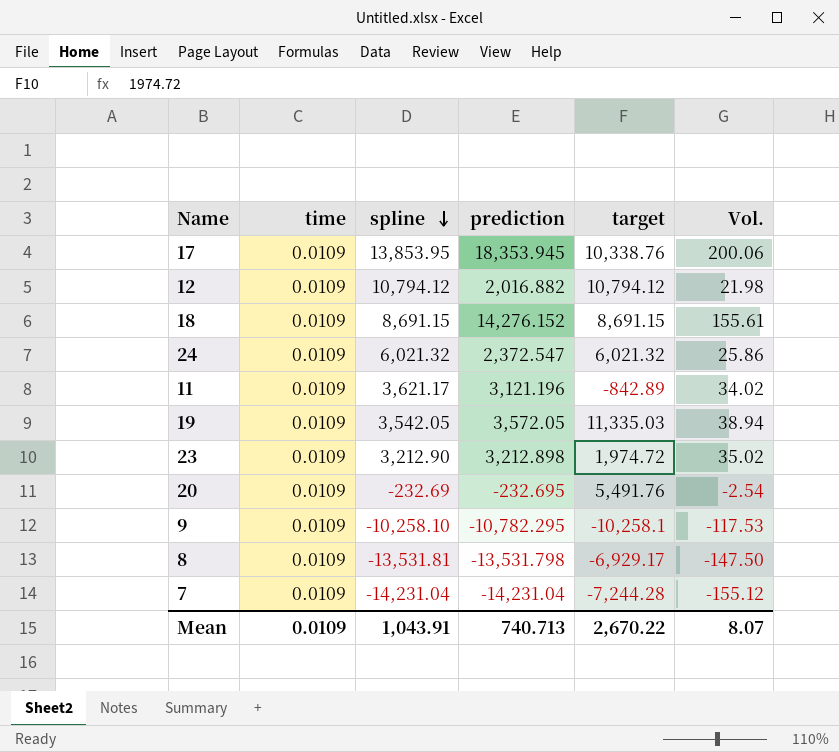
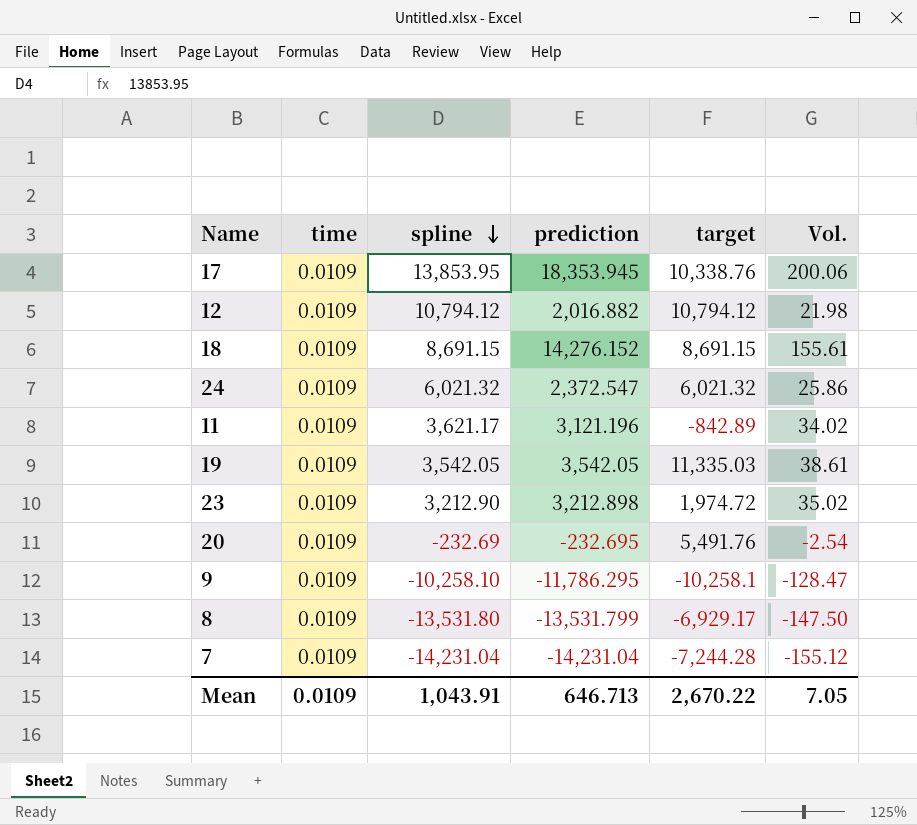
19 | prediction: 3,572.05 -> 3,542.05
19 | Vol.: 38.94 -> 38.61
9 | prediction: -10,782.295 -> -11,786.295
9 | Vol.: -117.53 -> -128.47
8 | spline: -13,531.81 -> -13,531.80
8 | prediction: -13,531.798 -> -13,531.799
Mean | prediction: 740.713 -> 646.713
Mean | Vol.: 8.07 -> 7.05

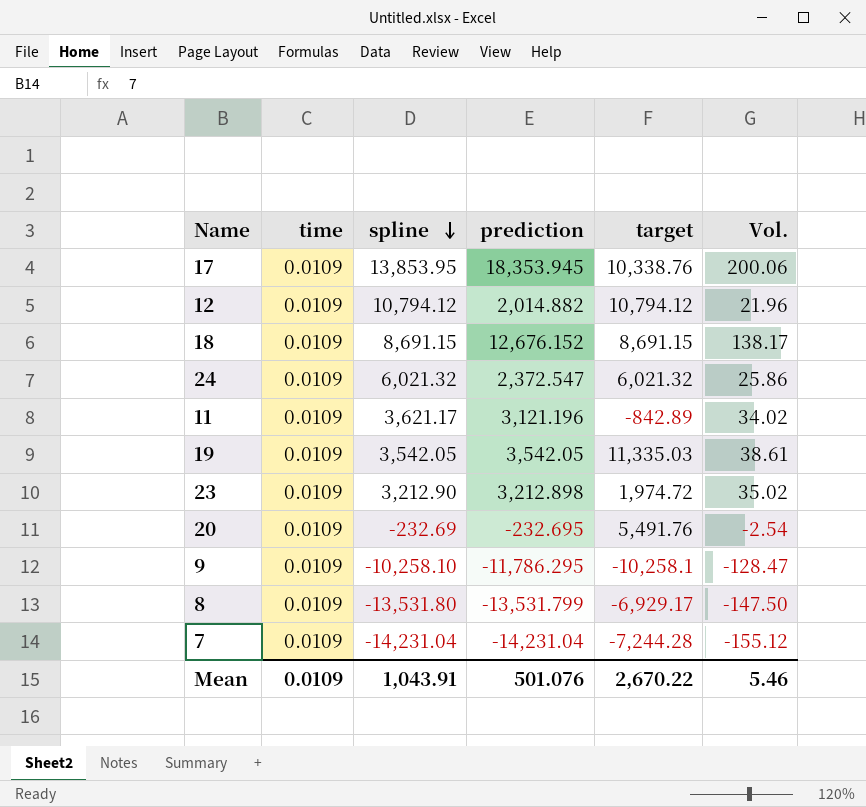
12 | prediction: 2,016.882 -> 2,014.882
12 | Vol.: 21.98 -> 21.96
18 | prediction: 14,276.152 -> 12,676.152
18 | Vol.: 155.61 -> 138.17
Mean | prediction: 646.713 -> 501.076
Mean | Vol.: 7.05 -> 5.46

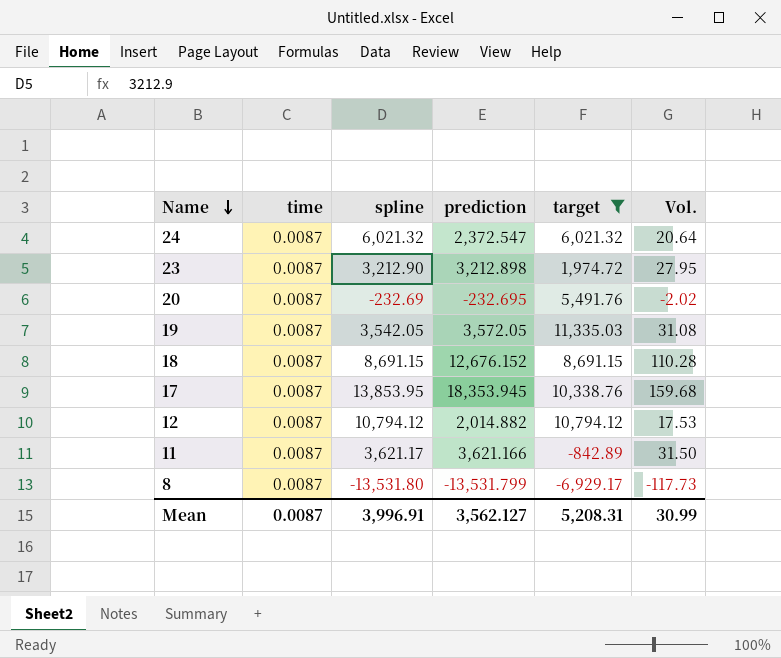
filter: none -> target >= -6,929.17
row order: spline descending -> Name descending
24 | time: 0.0109 -> 0.0087
24 | Vol.: 25.86 -> 20.64
23 | time: 0.0109 -> 0.0087
23 | Vol.: 35.02 -> 27.95
20 | time: 0.0109 -> 0.0087
20 | Vol.: -2.54 -> -2.02
19 | time: 0.0109 -> 0.0087
19 | prediction: 3,542.05 -> 3,572.05
19 | Vol.: 38.61 -> 31.08
18 | time: 0.0109 -> 0.0087
18 | Vol.: 138.17 -> 110.28
17 | time: 0.0109 -> 0.0087
17 | Vol.: 200.06 -> 159.68
12 | time: 0.0109 -> 0.0087
12 | Vol.: 21.96 -> 17.53
11 | time: 0.0109 -> 0.0087
11 | prediction: 3,121.196 -> 3,621.166
11 | Vol.: 34.02 -> 31.50
8 | time: 0.0109 -> 0.0087
8 | Vol.: -147.50 -> -117.73
Mean | time: 0.0109 -> 0.0087
Mean | spline: 1,043.91 -> 3,996.91
Mean | prediction: 501.076 -> 3,562.127
Mean | target: 2,670.22 -> 5,208.31
Mean | Vol.: 5.46 -> 30.99

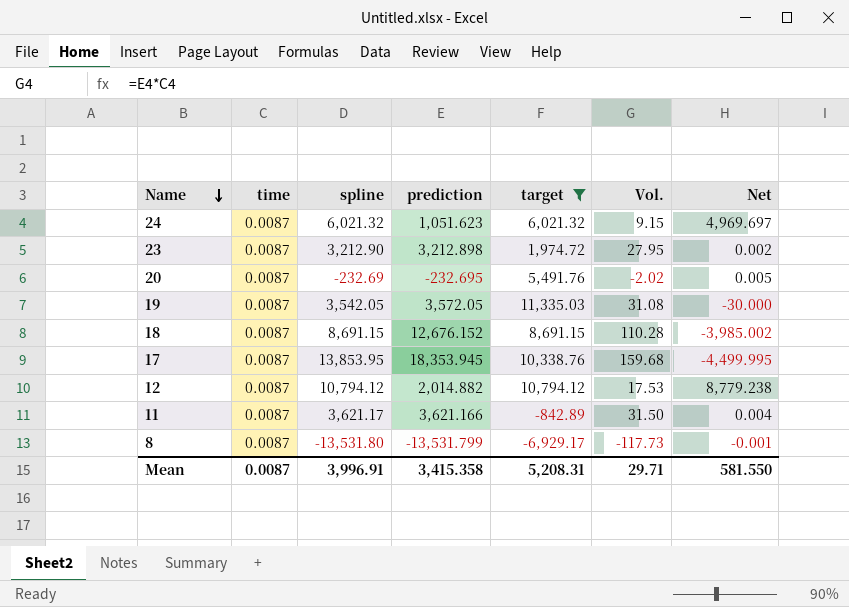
column Net | formula: none -> [spline] - [prediction]
24 | prediction: 2,372.547 -> 1,051.623
24 | Vol.: 20.64 -> 9.15
Mean | prediction: 3,562.127 -> 3,415.358
Mean | Vol.: 30.99 -> 29.71

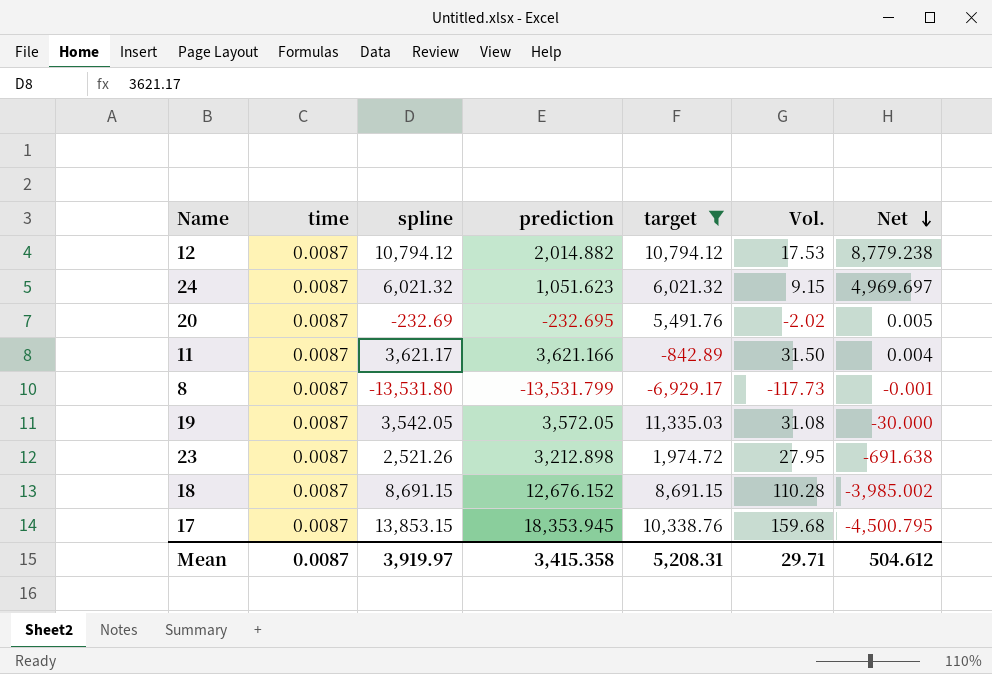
row order: Name descending -> Net descending
23 | spline: 3,212.90 -> 2,521.26
23 | Net: 0.002 -> -691.638
17 | spline: 13,853.95 -> 13,853.15
17 | Net: -4,499.995 -> -4,500.795
Mean | spline: 3,996.91 -> 3,919.97
Mean | Net: 581.550 -> 504.612

